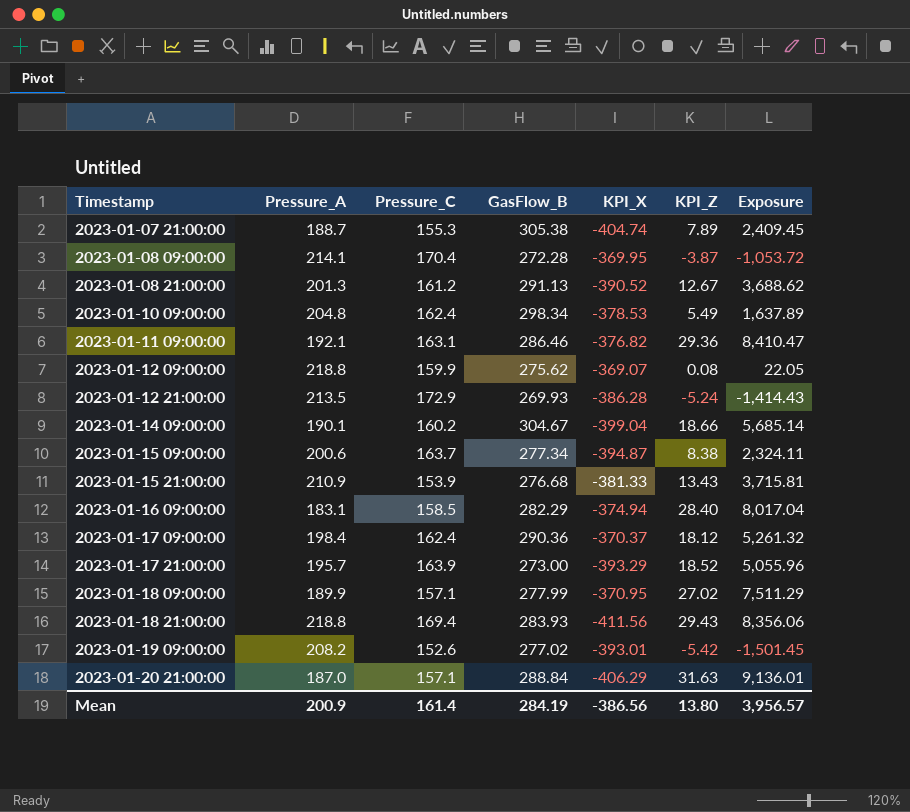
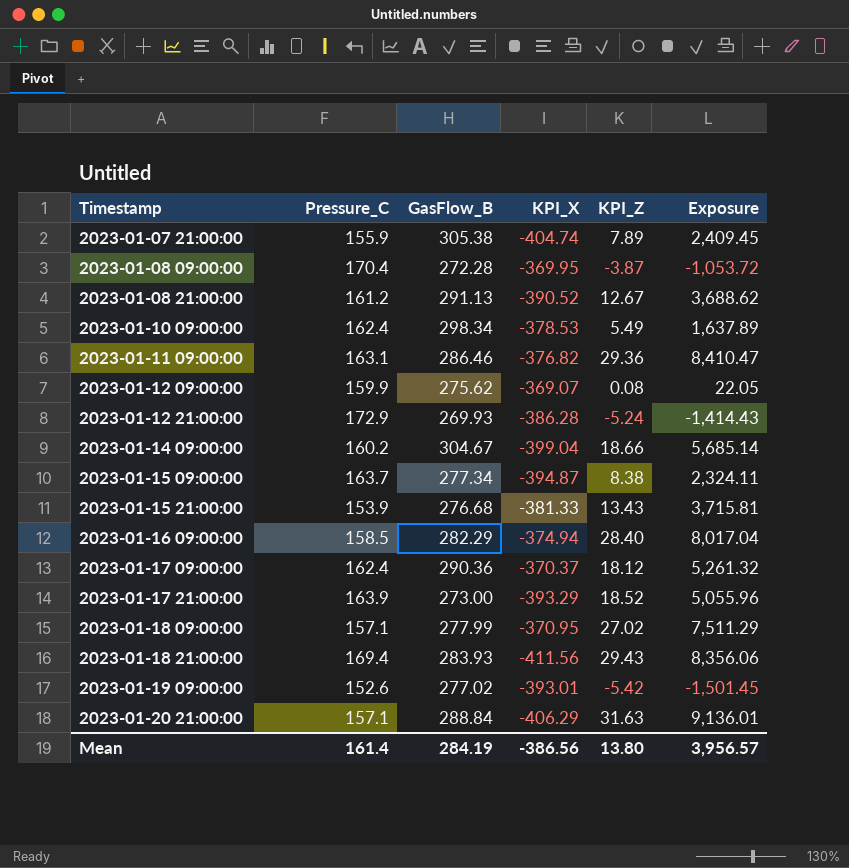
column Pressure_A | position: 2 -> none
2023-01-07 21:00:00 | Pressure_C: 155.3 -> 155.9

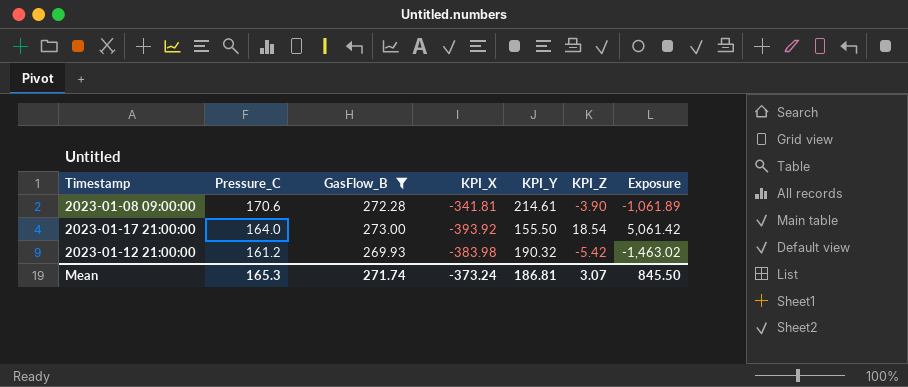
filter: none -> GasFlow_B <= 273.00
row order: Timestamp ascending -> Pressure_C descending
column KPI_Y | position: none -> 5
2023-01-08 09:00:00 | Pressure_C: 170.4 -> 170.6
2023-01-08 09:00:00 | KPI_X: -369.95 -> -341.81
2023-01-08 09:00:00 | KPI_Z: -3.87 -> -3.90
2023-01-08 09:00:00 | Exposure: -1,053.72 -> -1,061.89
2023-01-17 21:00:00 | Pressure_C: 163.9 -> 164.0
2023-01-17 21:00:00 | KPI_X: -393.29 -> -393.92
2023-01-17 21:00:00 | KPI_Z: 18.52 -> 18.54
2023-01-17 21:00:00 | Exposure: 5,055.96 -> 5,061.42
2023-01-12 21:00:00 | Pressure_C: 172.9 -> 161.2
2023-01-12 21:00:00 | KPI_X: -386.28 -> -383.98
2023-01-12 21:00:00 | KPI_Z: -5.24 -> -5.42
2023-01-12 21:00:00 | Exposure: -1,414.43 -> -1,463.02
Mean | Pressure_C: 161.4 -> 165.3
Mean | GasFlow_B: 284.19 -> 271.74
Mean | KPI_X: -386.56 -> -373.24
Mean | KPI_Z: 13.80 -> 3.07
Mean | Exposure: 3,956.57 -> 845.50

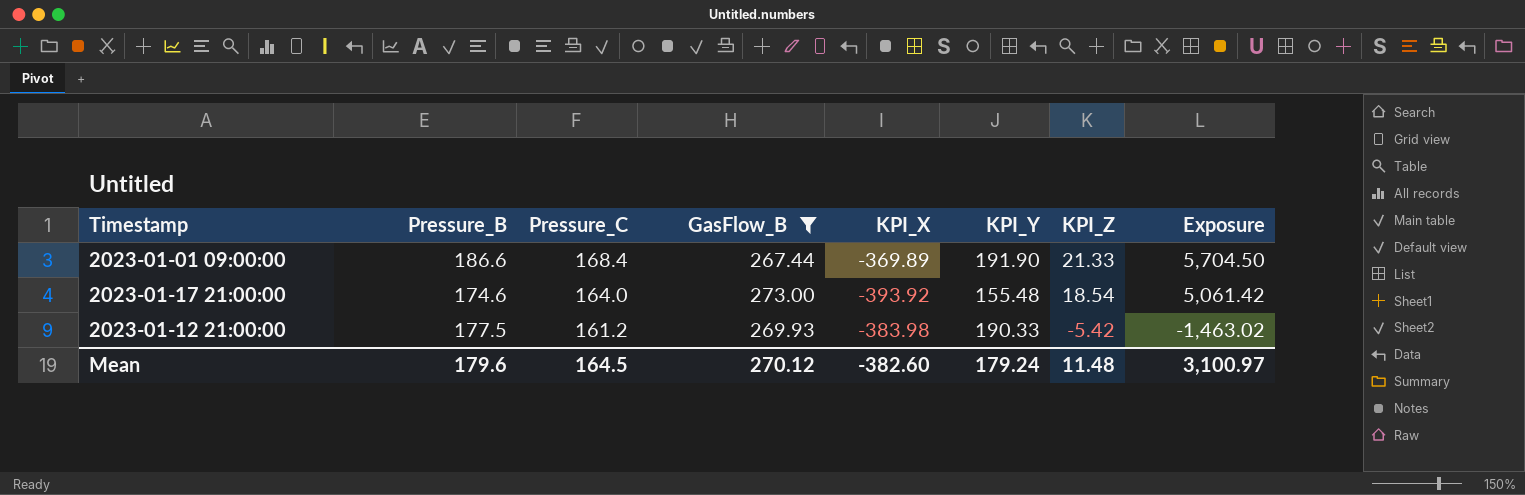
column Pressure_B | position: none -> 2
row 2023-01-08 09:00:00: 170.6 | 272.28 | -341.81 | 214.61 | -3.90 | -1,061.89 -> none
row 2023-01-01 09:00:00: none -> 186.6 | 168.4 | 267.44 | -369.89 | 191.90 | 21.33 | 5,704.50
2023-01-17 21:00:00 | KPI_Y: 155.50 -> 155.48
2023-01-12 21:00:00 | KPI_Y: 190.32 -> 190.33
Mean | Pressure_C: 165.3 -> 164.5
Mean | GasFlow_B: 271.74 -> 270.12
Mean | KPI_X: -373.24 -> -382.60
Mean | KPI_Y: 186.81 -> 179.24
Mean | KPI_Z: 3.07 -> 11.48
Mean | Exposure: 845.50 -> 3,100.97

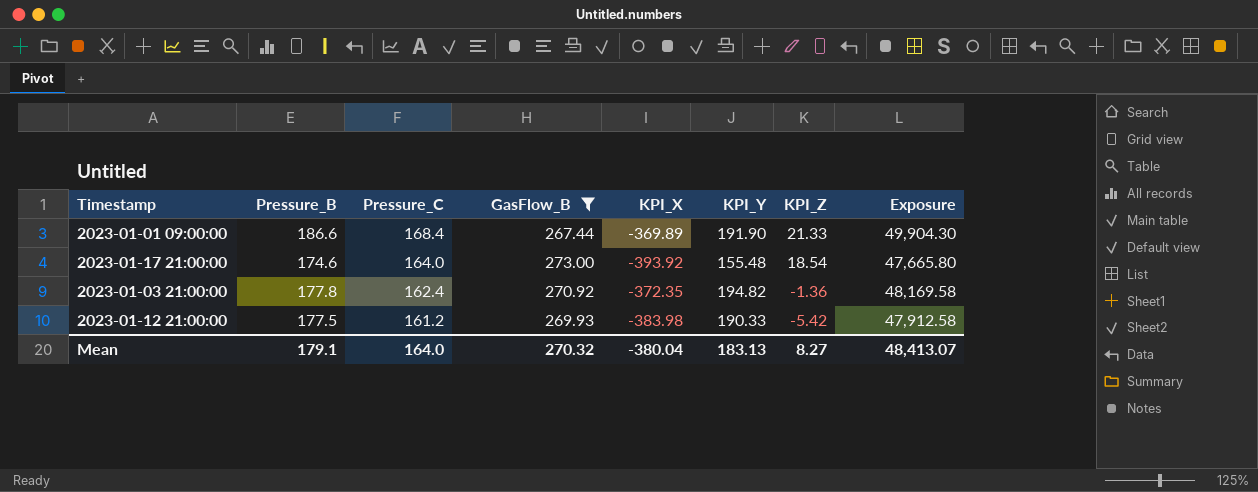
column Exposure | formula: [GasFlow_B] * [KPI_Z] -> [Pressure_B] * [GasFlow_B]
row 2023-01-03 21:00:00: none -> 177.8 | 162.4 | 270.92 | -372.35 | 194.82 | -1.36 | 48,169.58
Mean | Pressure_B: 179.6 -> 179.1
Mean | Pressure_C: 164.5 -> 164.0
Mean | GasFlow_B: 270.12 -> 270.32
Mean | KPI_X: -382.60 -> -380.04
Mean | KPI_Y: 179.24 -> 183.13
Mean | KPI_Z: 11.48 -> 8.27
Mean | Exposure: 3,100.97 -> 48,413.07

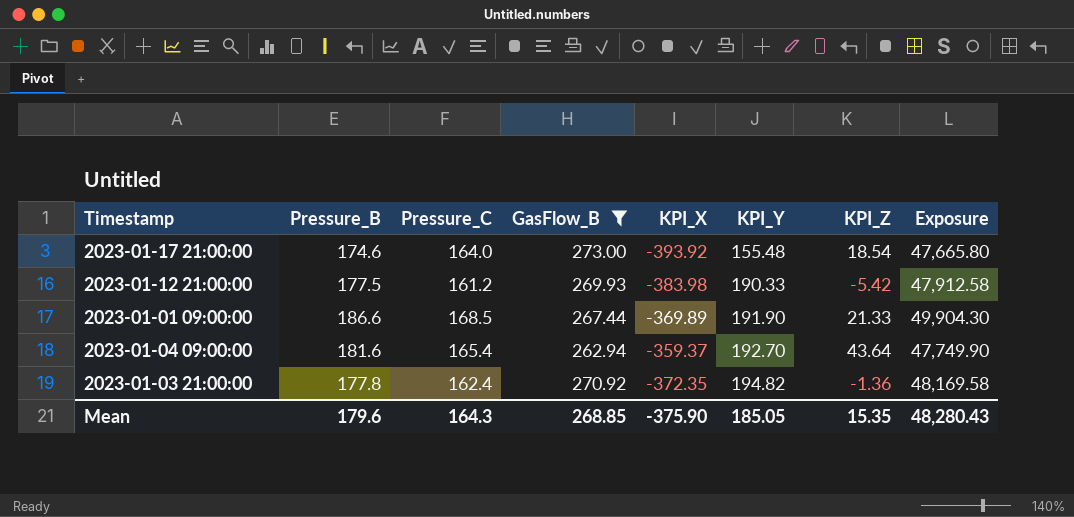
row order: Pressure_C descending -> KPI_Y ascending
2023-01-01 09:00:00 | Pressure_C: 168.4 -> 168.5
row 2023-01-04 09:00:00: none -> 181.6 | 165.4 | 262.94 | -359.37 | 192.70 | 43.64 | 47,749.90
Mean | Pressure_B: 179.1 -> 179.6
Mean | Pressure_C: 164.0 -> 164.3
Mean | GasFlow_B: 270.32 -> 268.85
Mean | KPI_X: -380.04 -> -375.90
Mean | KPI_Y: 183.13 -> 185.05
Mean | KPI_Z: 8.27 -> 15.35
Mean | Exposure: 48,413.07 -> 48,280.43

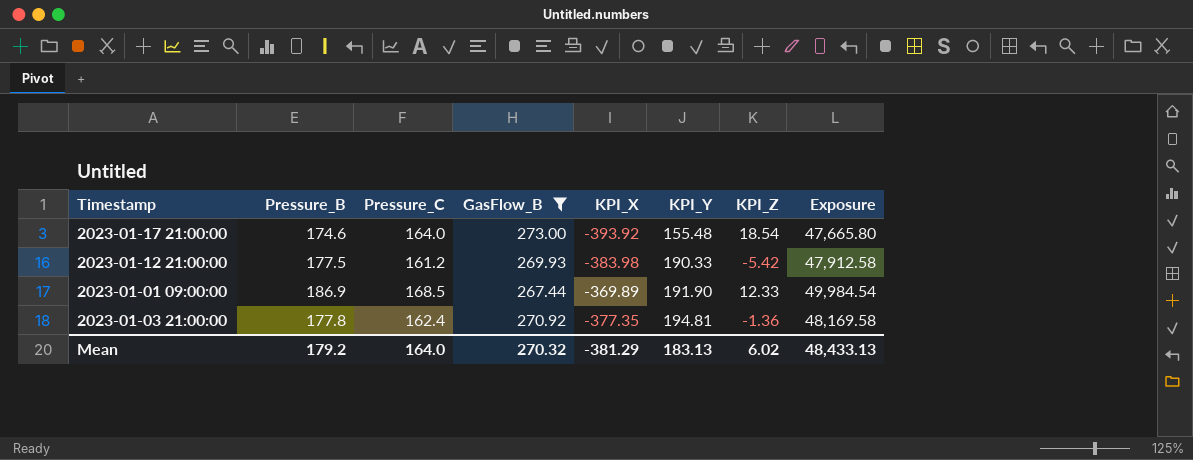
row 2023-01-04 09:00:00: 181.6 | 165.4 | 262.94 | -359.37 | 192.70 | 43.64 | 47,749.90 -> none
2023-01-01 09:00:00 | Pressure_B: 186.6 -> 186.9
2023-01-01 09:00:00 | KPI_Z: 21.33 -> 12.33
2023-01-01 09:00:00 | Exposure: 49,904.30 -> 49,984.54
2023-01-03 21:00:00 | KPI_X: -372.35 -> -377.35
2023-01-03 21:00:00 | KPI_Y: 194.82 -> 194.81
Mean | Pressure_B: 179.6 -> 179.2
Mean | Pressure_C: 164.3 -> 164.0
Mean | GasFlow_B: 268.85 -> 270.32
Mean | KPI_X: -375.90 -> -381.29
Mean | KPI_Y: 185.05 -> 183.13
Mean | KPI_Z: 15.35 -> 6.02
Mean | Exposure: 48,280.43 -> 48,433.13

